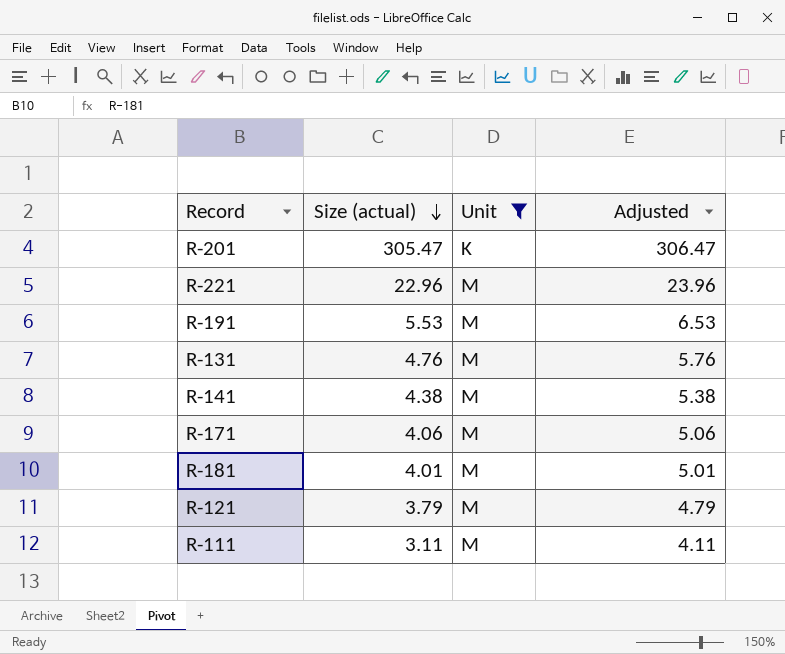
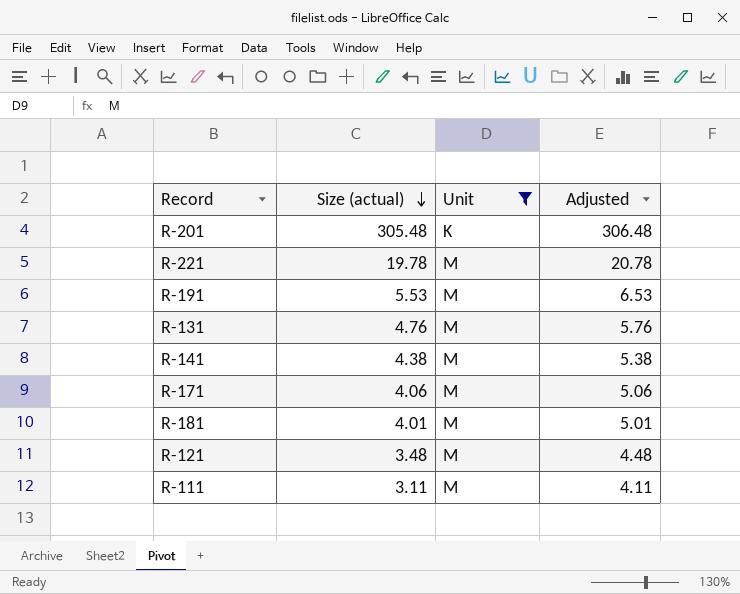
R-201 | Size (actual): 305.47 -> 305.48
R-201 | Adjusted: 306.47 -> 306.48
R-221 | Size (actual): 22.96 -> 19.78
R-221 | Adjusted: 23.96 -> 20.78
R-121 | Size (actual): 3.79 -> 3.48
R-121 | Adjusted: 4.79 -> 4.48

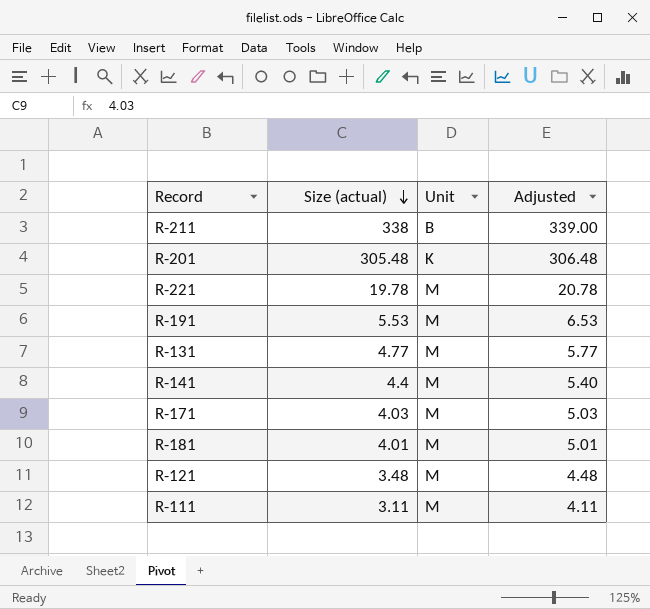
filter: Unit != B -> none
R-131 | Size (actual): 4.76 -> 4.77
R-131 | Adjusted: 5.76 -> 5.77
R-141 | Size (actual): 4.38 -> 4.4
R-141 | Adjusted: 5.38 -> 5.40
R-171 | Size (actual): 4.06 -> 4.03
R-171 | Adjusted: 5.06 -> 5.03

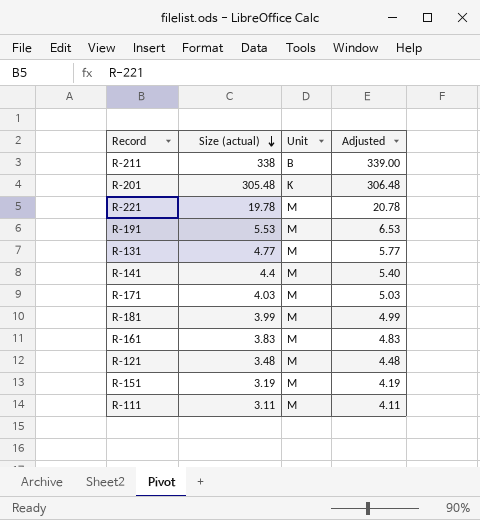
R-181 | Size (actual): 4.01 -> 3.99
R-181 | Adjusted: 5.01 -> 4.99
row R-161: none -> 3.83 | M | 4.83
row R-151: none -> 3.19 | M | 4.19

